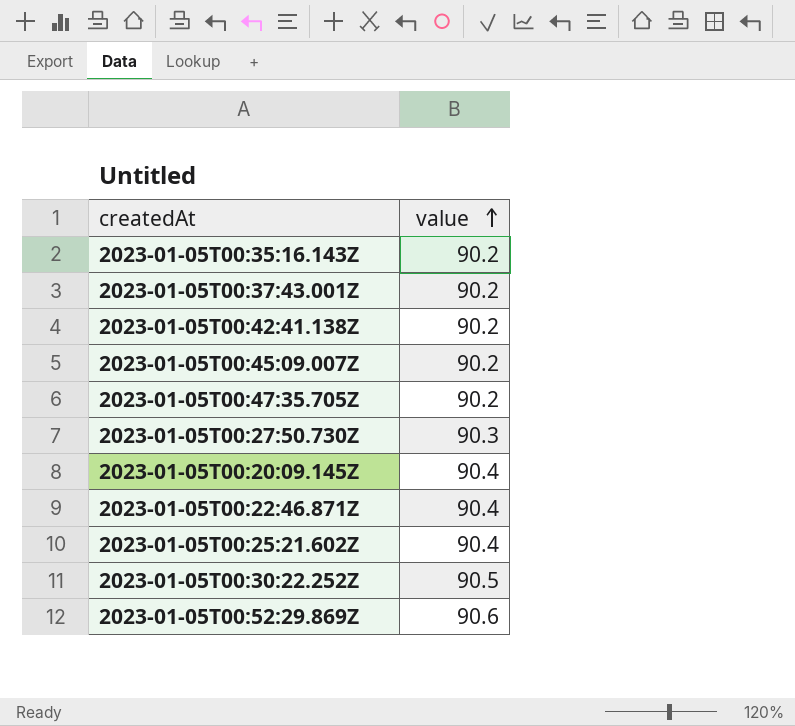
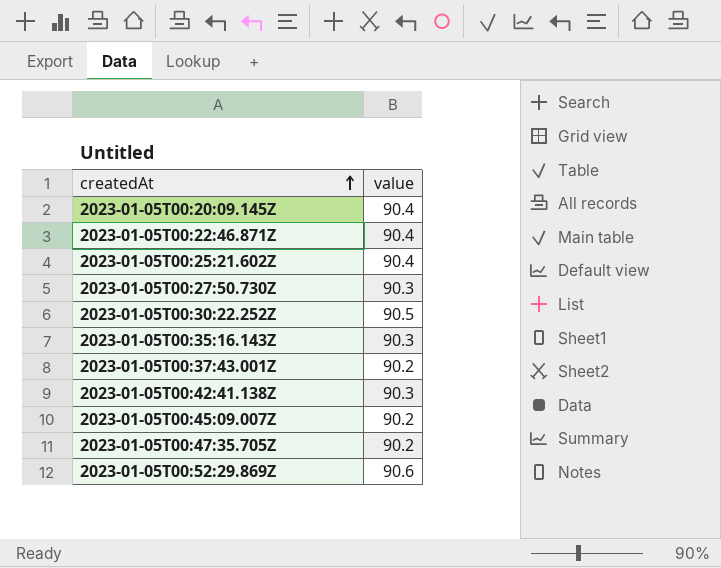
row order: value ascending -> createdAt ascending
2023-01-05T00:35:16.143Z | value: 90.2 -> 90.3
2023-01-05T00:42:41.138Z | value: 90.2 -> 90.3

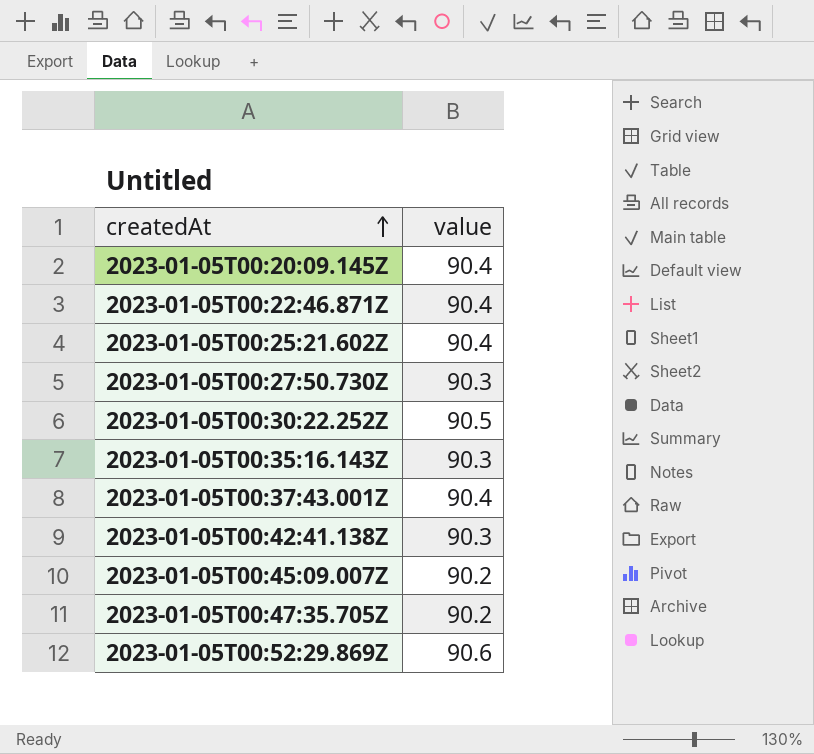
2023-01-05T00:37:43.001Z | value: 90.2 -> 90.4

